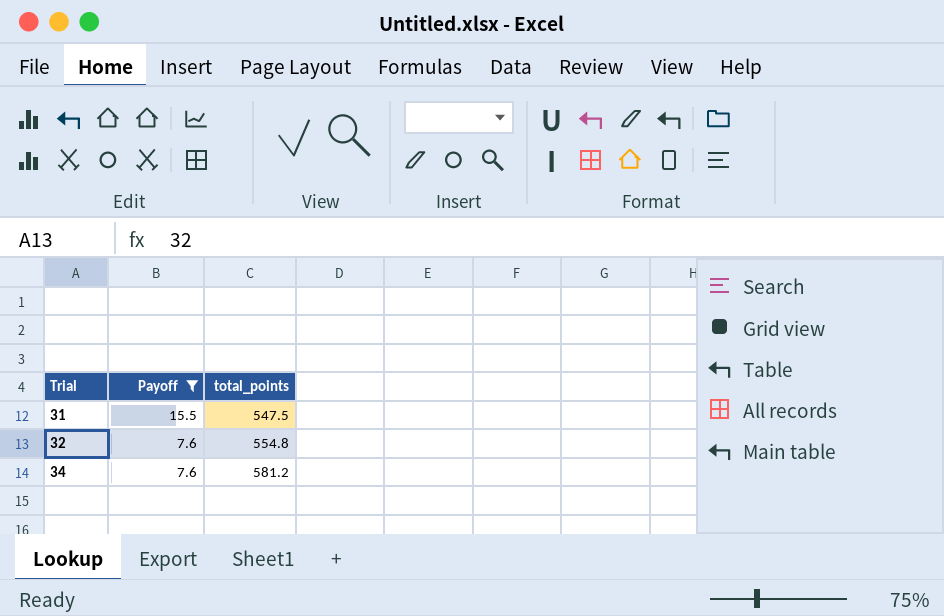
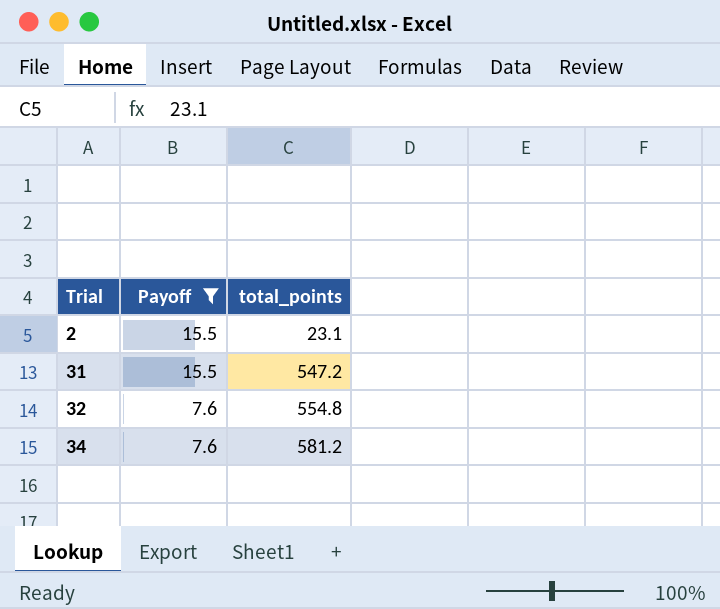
row 2: none -> 15.5 | 23.1
31 | total_points: 547.5 -> 547.2

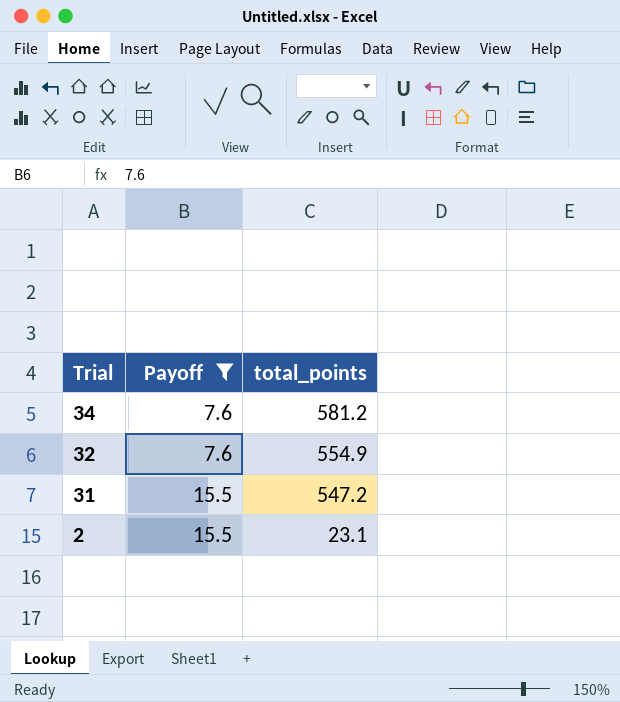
row order: Trial ascending -> Trial descending
32 | total_points: 554.8 -> 554.9

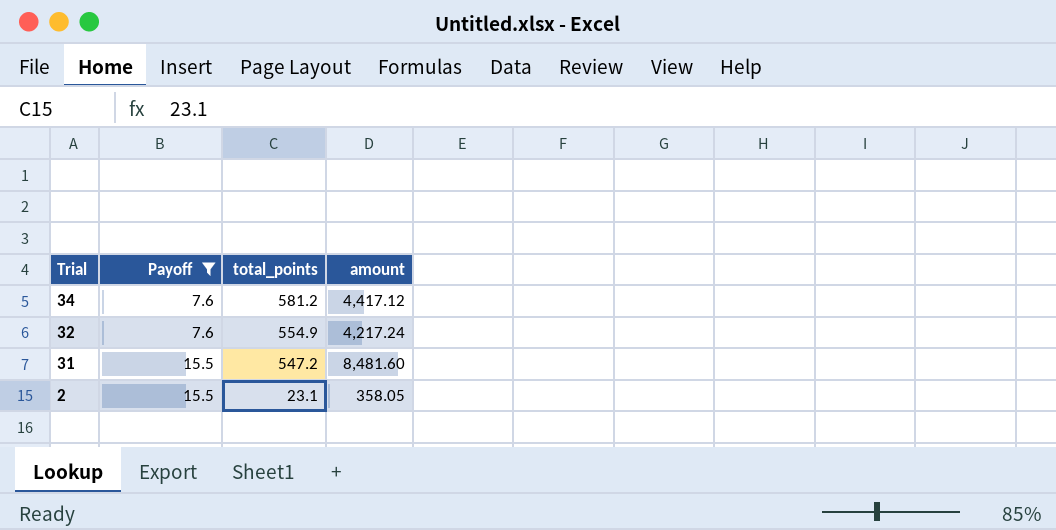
column amount | formula: none -> [Payoff] * [total_points]

